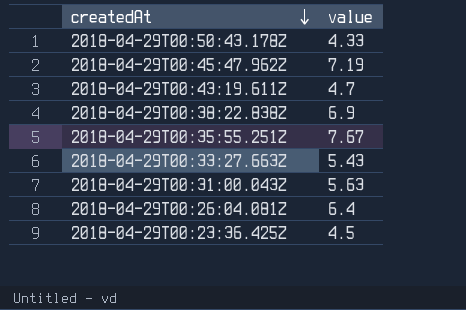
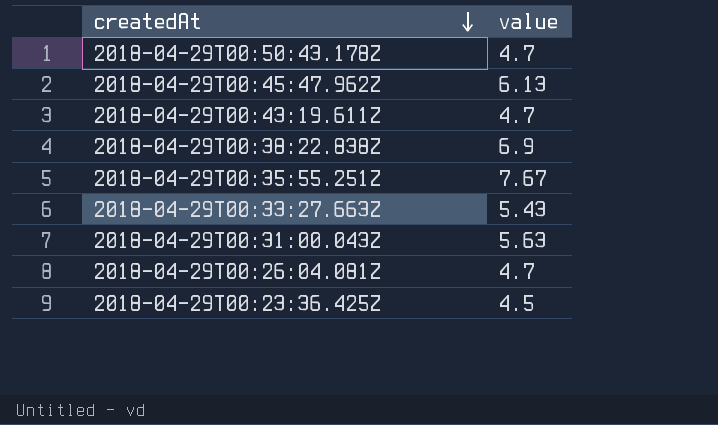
2018-04-29T00:50:43.178Z | value: 4.33 -> 4.7
2018-04-29T00:45:47.962Z | value: 7.19 -> 6.13
2018-04-29T00:26:04.081Z | value: 6.4 -> 4.7

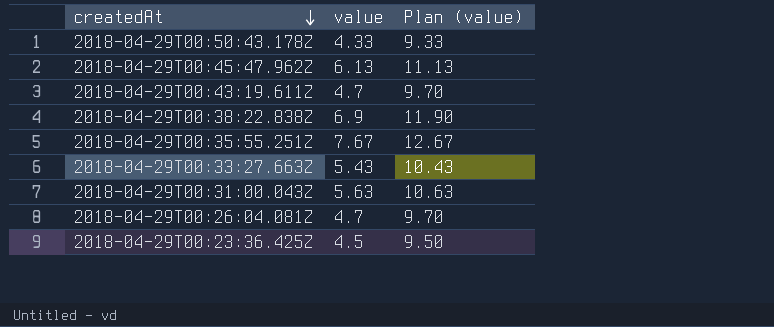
column Plan (value) | formula: none -> [value] + 5
2018-04-29T00:50:43.178Z | value: 4.7 -> 4.33

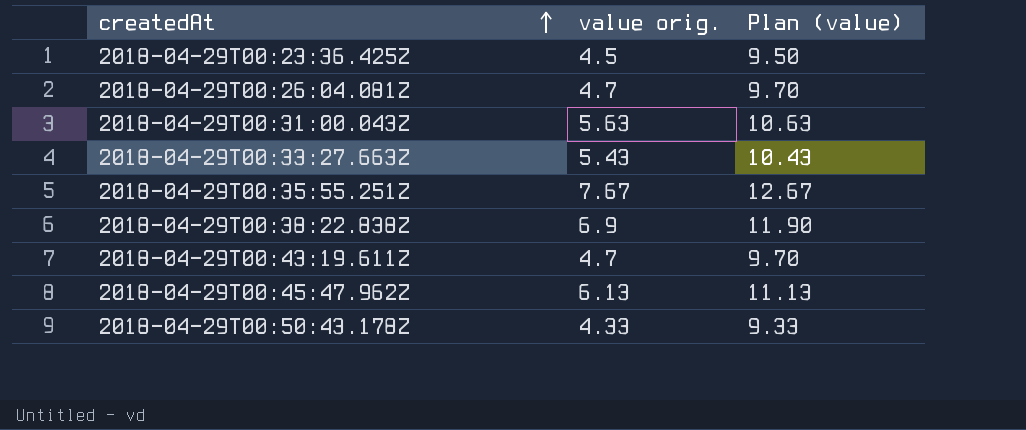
row order: createdAt descending -> createdAt ascending
column name: value -> value orig.

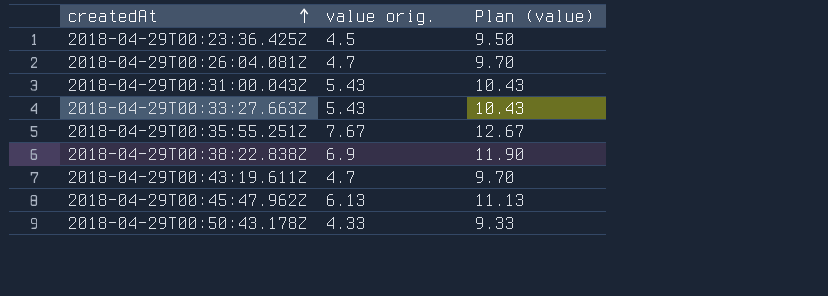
2018-04-29T00:31:00.043Z | value orig.: 5.63 -> 5.43
2018-04-29T00:31:00.043Z | Plan (value): 10.63 -> 10.43

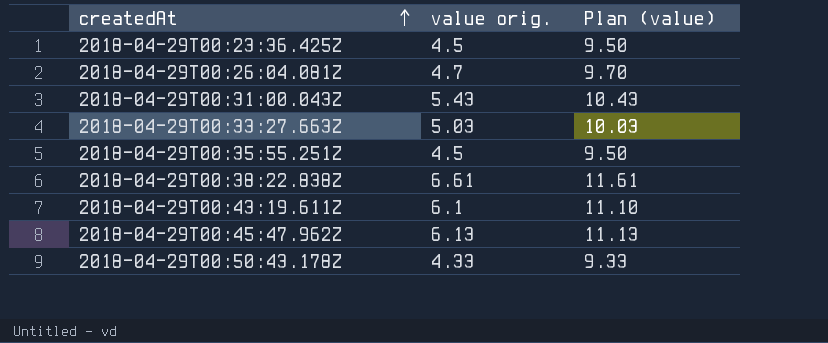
2018-04-29T00:33:27.663Z | value orig.: 5.43 -> 5.03
2018-04-29T00:33:27.663Z | Plan (value): 10.43 -> 10.03
2018-04-29T00:35:55.251Z | value orig.: 7.67 -> 4.5
2018-04-29T00:35:55.251Z | Plan (value): 12.67 -> 9.50
2018-04-29T00:38:22.838Z | value orig.: 6.9 -> 6.61
2018-04-29T00:38:22.838Z | Plan (value): 11.90 -> 11.61
2018-04-29T00:43:19.611Z | value orig.: 4.7 -> 6.1
2018-04-29T00:43:19.611Z | Plan (value): 9.70 -> 11.10

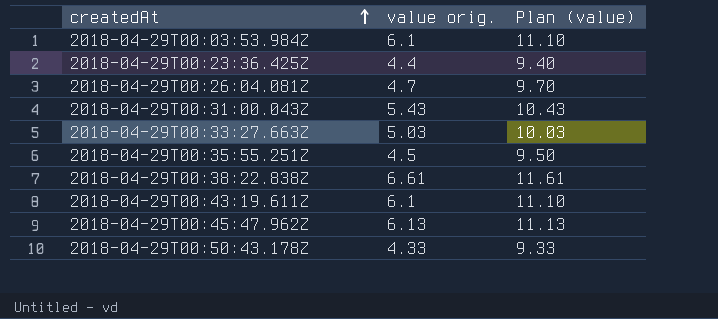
row 2018-04-29T00:03:53.984Z: none -> 6.1 | 11.10
2018-04-29T00:23:36.425Z | value orig.: 4.5 -> 4.4
2018-04-29T00:23:36.425Z | Plan (value): 9.50 -> 9.40

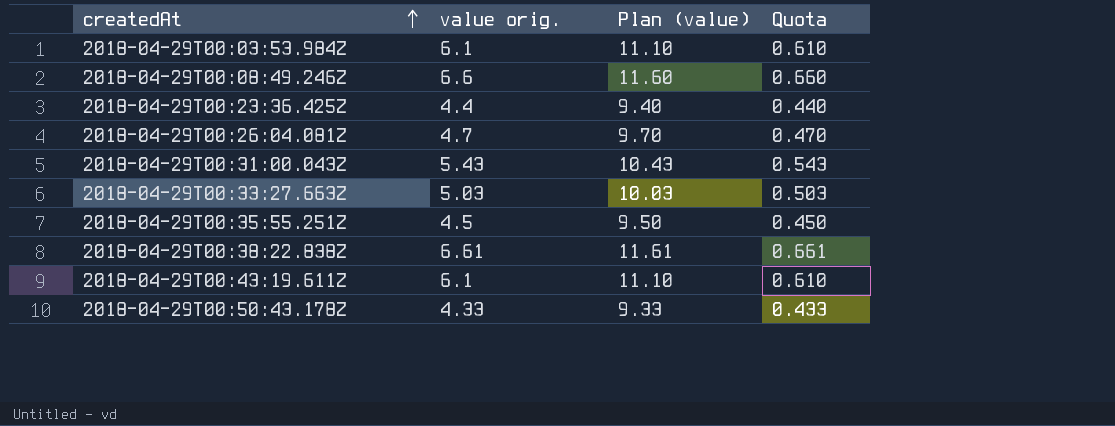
column Quota | formula: none -> [value orig.] * 0.1
row 2018-04-29T00:45:47.962Z: 6.13 | 11.13 -> none
row 2018-04-29T00:08:49.246Z: none -> 6.6 | 11.60 | 0.660

